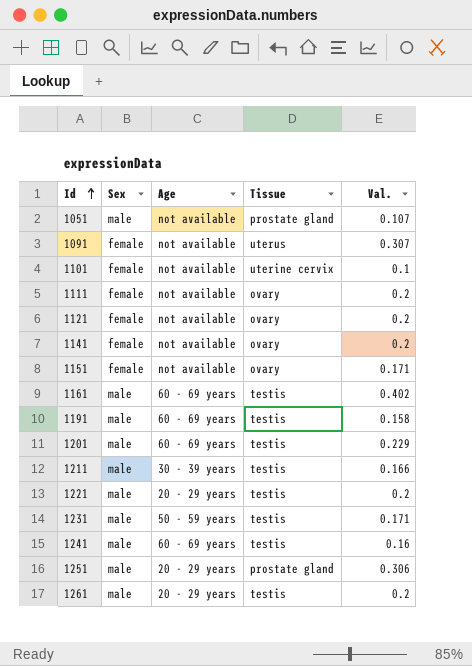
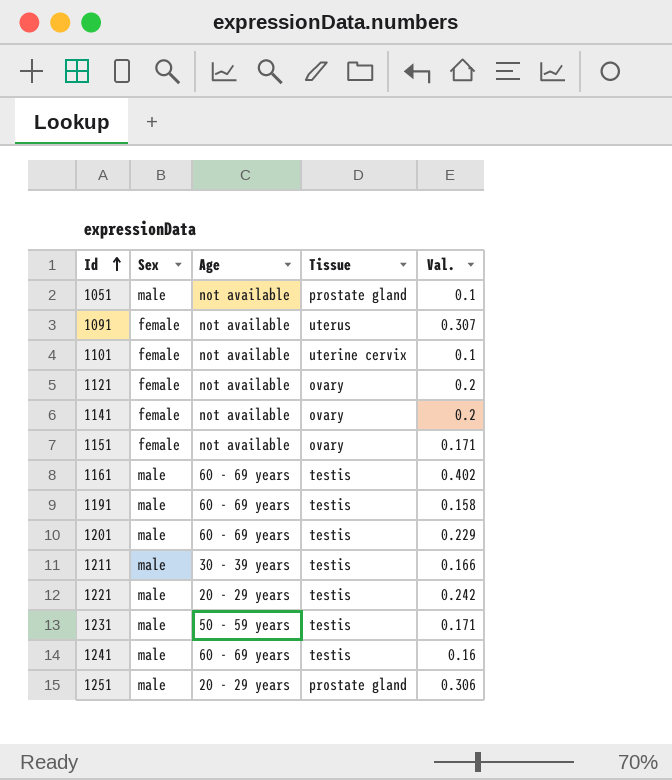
row 1111: female | not available | ovary | 0.2 -> none
row 1261: male | 20 - 29 years | testis | 0.2 -> none
1051 | Val.: 0.107 -> 0.1
1221 | Val.: 0.2 -> 0.242

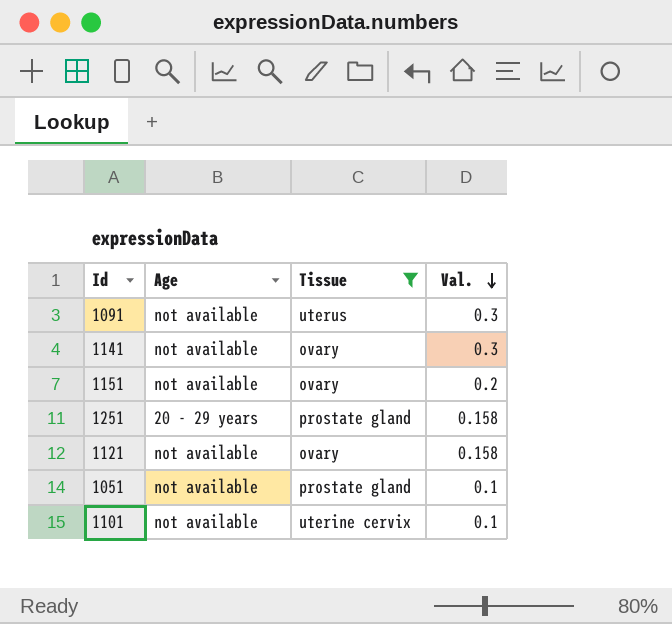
filter: none -> Tissue != testis
row order: Id ascending -> Val. descending
column Sex | position: 2 -> none
1091 | Val.: 0.307 -> 0.3
1141 | Val.: 0.2 -> 0.3
1151 | Val.: 0.171 -> 0.2
1251 | Val.: 0.306 -> 0.158
1121 | Val.: 0.2 -> 0.158

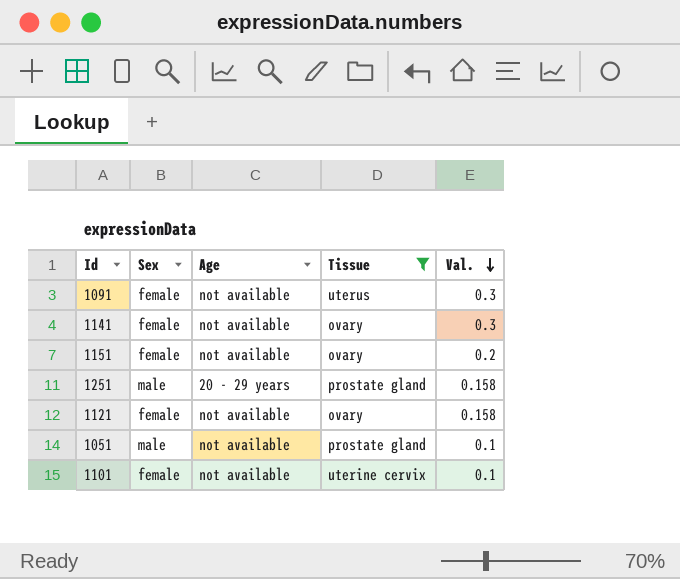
column Sex | position: none -> 2

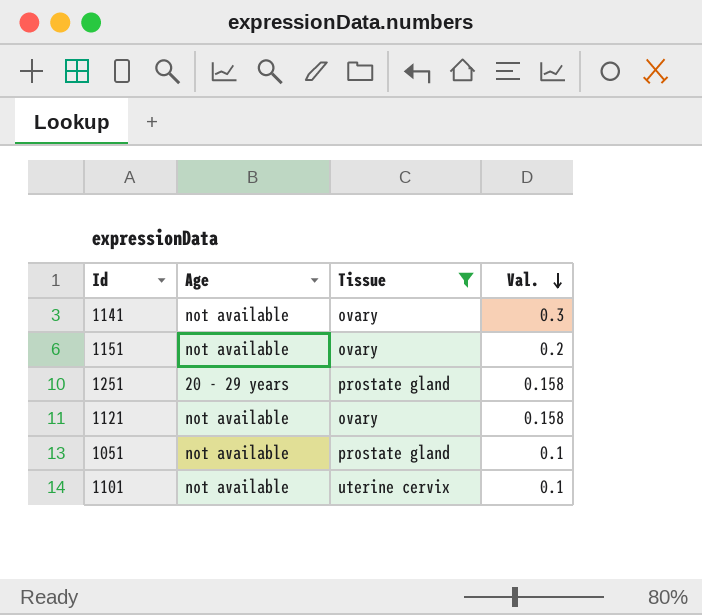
column Sex | position: 2 -> none
row 1091: female | not available | uterus | 0.3 -> none

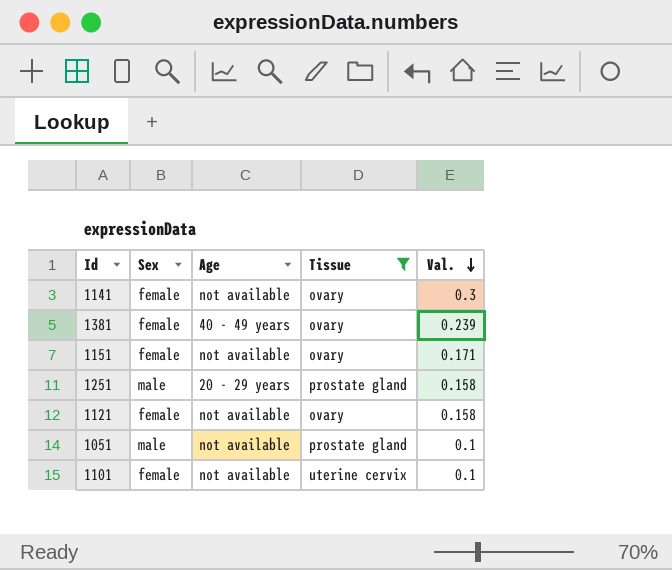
column Sex | position: none -> 2
row 1381: none -> female | 40 - 49 years | ovary | 0.239
1151 | Val.: 0.2 -> 0.171

